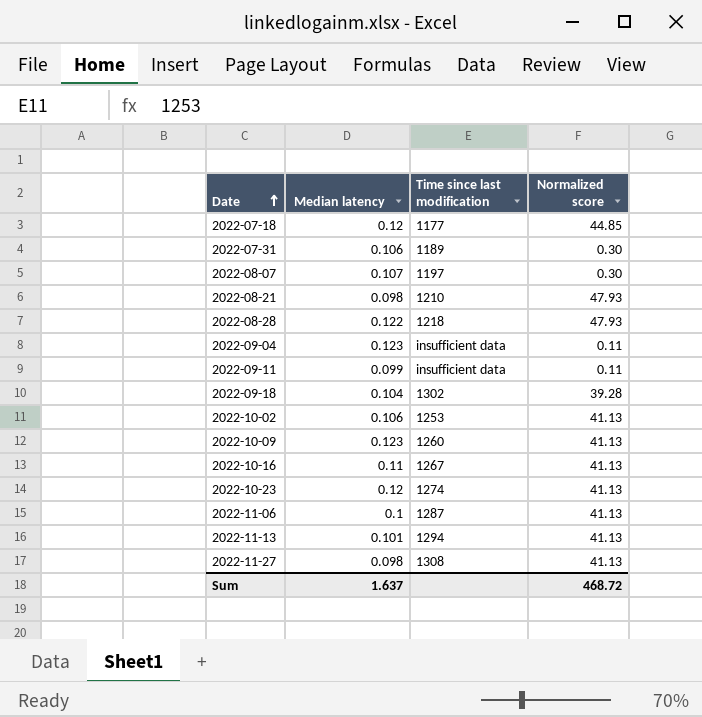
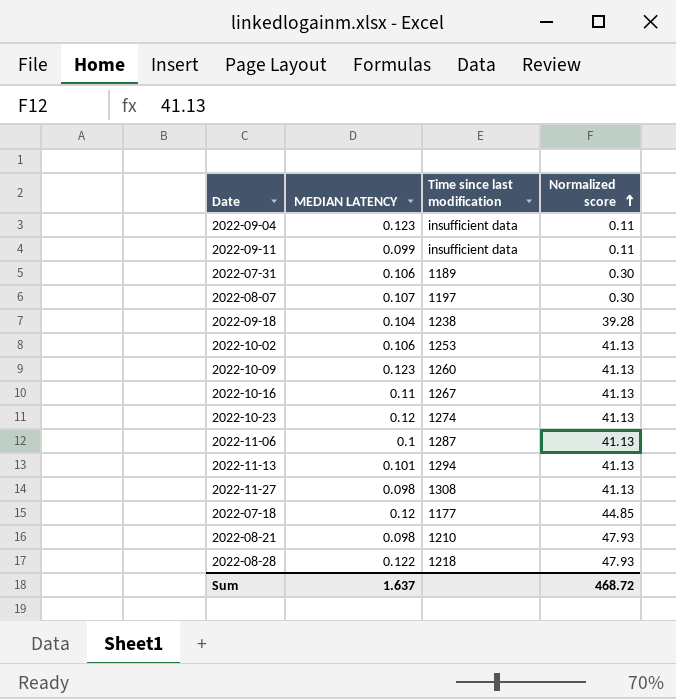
row order: Date ascending -> Normalized score ascending
column name: Median latency -> MEDIAN LATENCY
2022-09-18 | Time since last modification: 1302 -> 1238

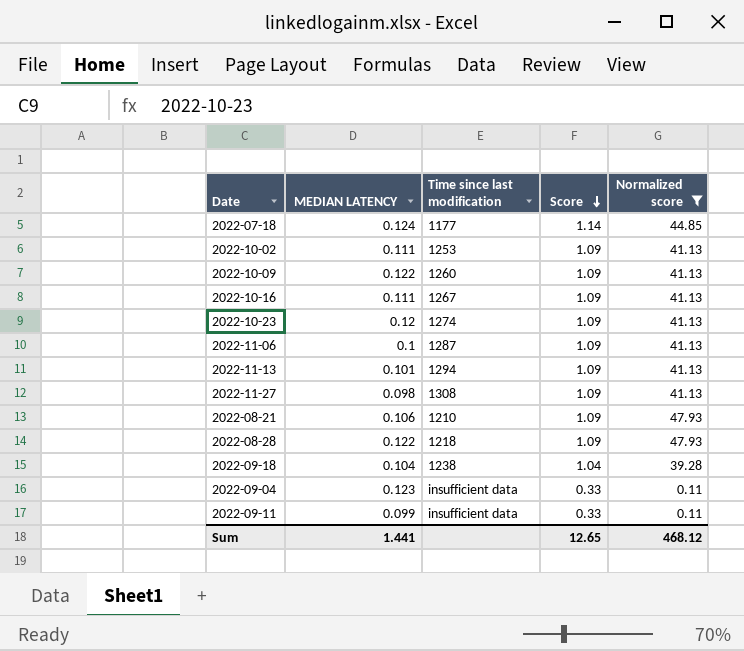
filter: none -> Normalized score != 0.30
row order: Normalized score ascending -> Score descending
column Score | position: none -> 4
2022-07-18 | MEDIAN LATENCY: 0.12 -> 0.124
2022-10-02 | MEDIAN LATENCY: 0.106 -> 0.111
2022-10-09 | MEDIAN LATENCY: 0.123 -> 0.122
2022-10-16 | MEDIAN LATENCY: 0.11 -> 0.111
2022-08-21 | MEDIAN LATENCY: 0.098 -> 0.106
Sum | MEDIAN LATENCY: 1.637 -> 1.441
Sum | Normalized score: 468.72 -> 468.12

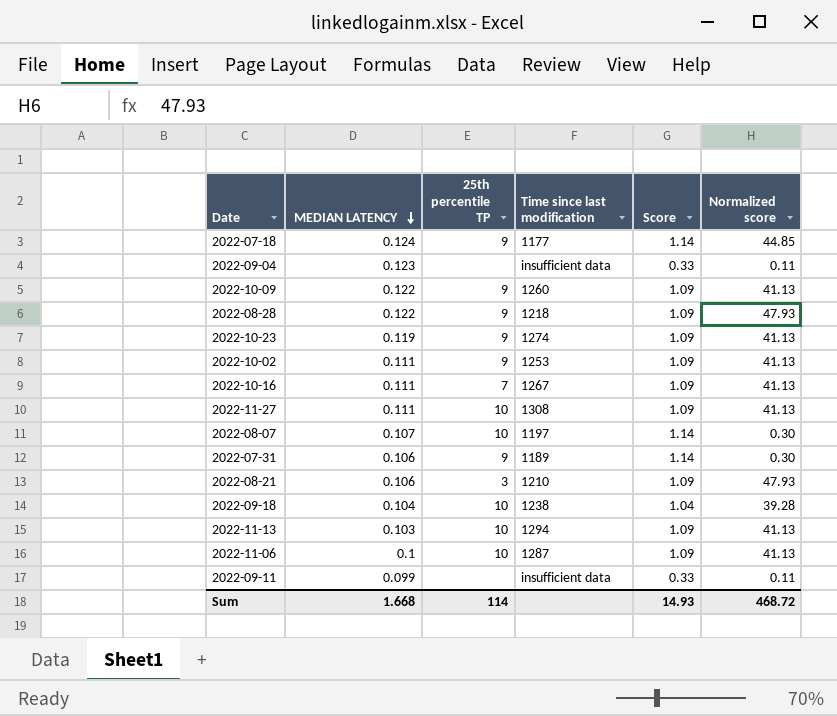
filter: Normalized score != 0.30 -> none
row order: Score descending -> MEDIAN LATENCY descending
column 25th percentile TP | position: none -> 3
2022-10-23 | MEDIAN LATENCY: 0.12 -> 0.119
2022-11-27 | MEDIAN LATENCY: 0.098 -> 0.111
2022-11-13 | MEDIAN LATENCY: 0.101 -> 0.103
Sum | MEDIAN LATENCY: 1.441 -> 1.668
Sum | Score: 12.65 -> 14.93
Sum | Normalized score: 468.12 -> 468.72

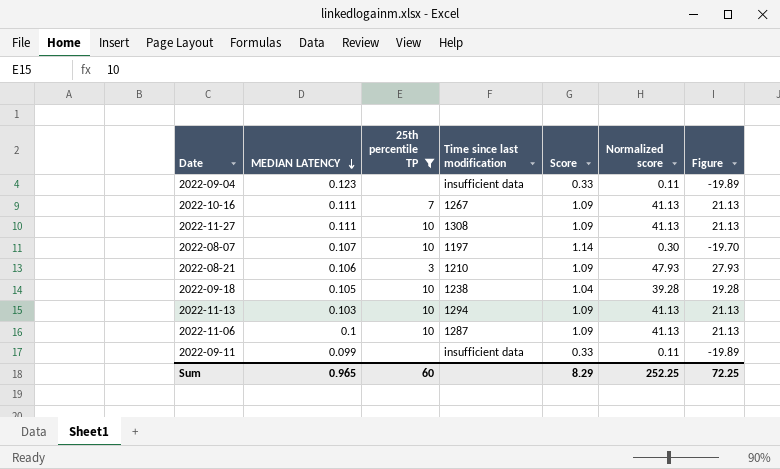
filter: none -> 25th percentile TP != 9
column Figure | formula: none -> [Normalized score] - 20
2022-09-18 | MEDIAN LATENCY: 0.104 -> 0.105
Sum | MEDIAN LATENCY: 1.668 -> 0.965
Sum | 25th percentile TP: 114 -> 60
Sum | Score: 14.93 -> 8.29
Sum | Normalized score: 468.72 -> 252.25

